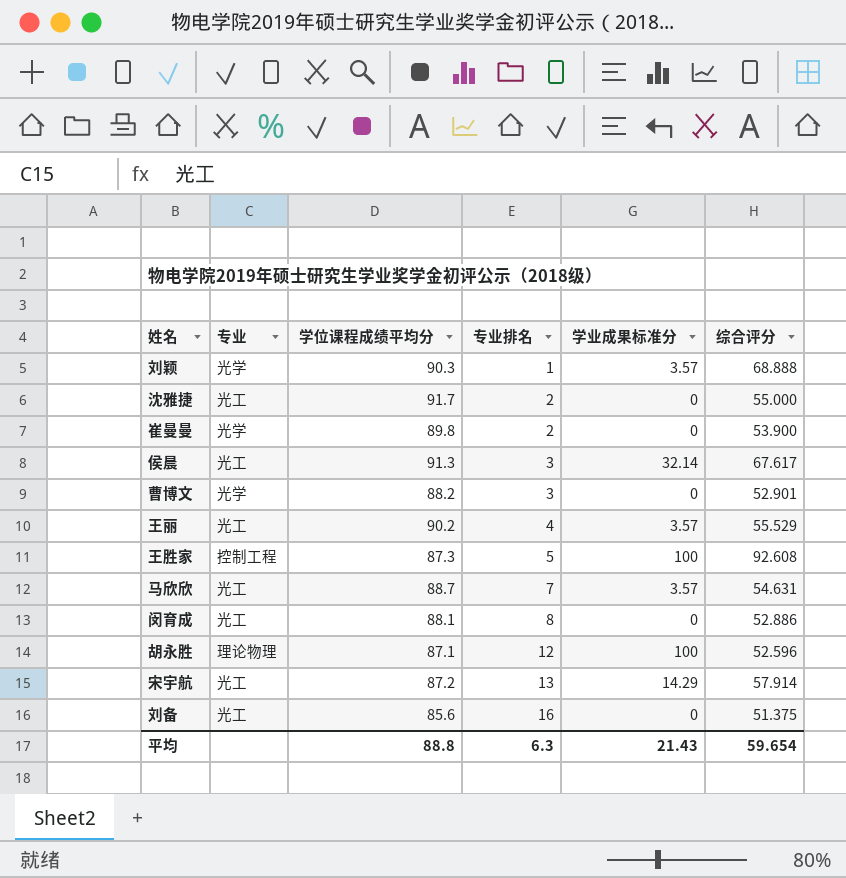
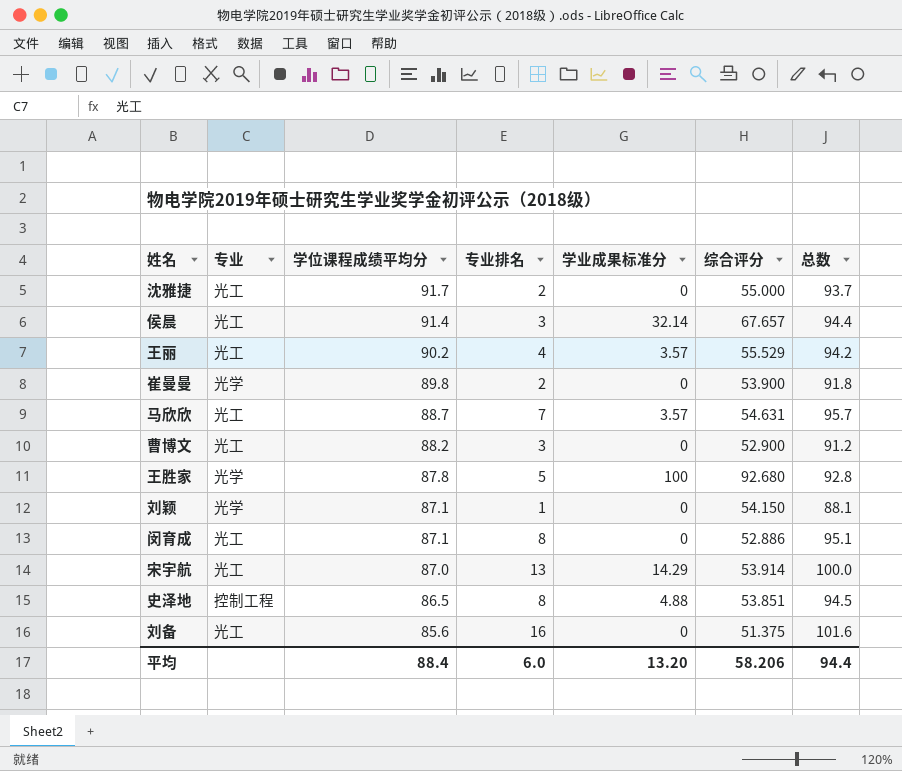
row order: 专业排名 ascending -> 学位课程成绩平均分 descending
column 总数 | formula: none -> [学位课程成绩平均分] + [专业排名]
row 胡永胜: 理论物理 | 87.1 | 12 | 100 | 52.596 -> none
侯晨 | 学位课程成绩平均分: 91.3 -> 91.4
侯晨 | 综合评分: 67.617 -> 67.657
曹博文 | 专业: 光学 -> 光工
曹博文 | 综合评分: 52.901 -> 52.900
王胜家 | 专业: 控制工程 -> 光学
王胜家 | 学位课程成绩平均分: 87.3 -> 87.8
王胜家 | 综合评分: 92.608 -> 92.680
刘颖 | 学位课程成绩平均分: 90.3 -> 87.1
刘颖 | 学业成果标准分: 3.57 -> 0
刘颖 | 综合评分: 68.888 -> 54.150
闵育成 | 学位课程成绩平均分: 88.1 -> 87.1
宋宇航 | 学位课程成绩平均分: 87.2 -> 87.0
宋宇航 | 综合评分: 57.914 -> 53.914
row 史泽地: none -> 控制工程 | 86.5 | 8 | 4.88 | 53.851 | 94.5
平均 | 学位课程成绩平均分: 88.8 -> 88.4
平均 | 专业排名: 6.3 -> 6.0
平均 | 学业成果标准分: 21.43 -> 13.20
平均 | 综合评分: 59.654 -> 58.206

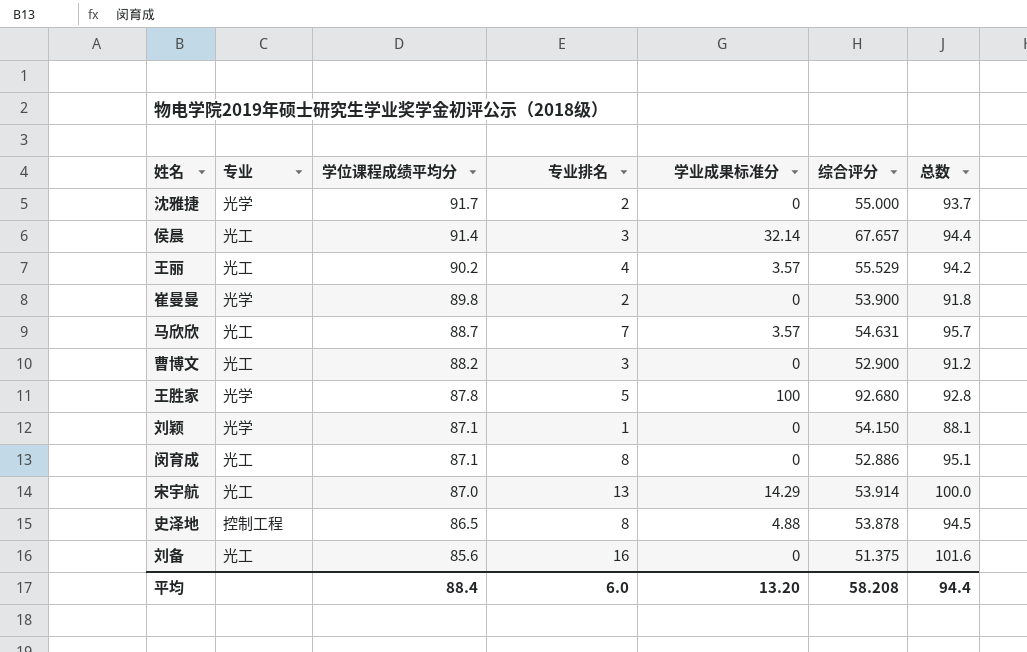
沈雅捷 | 专业: 光工 -> 光学
史泽地 | 综合评分: 53.851 -> 53.878
平均 | 综合评分: 58.206 -> 58.208

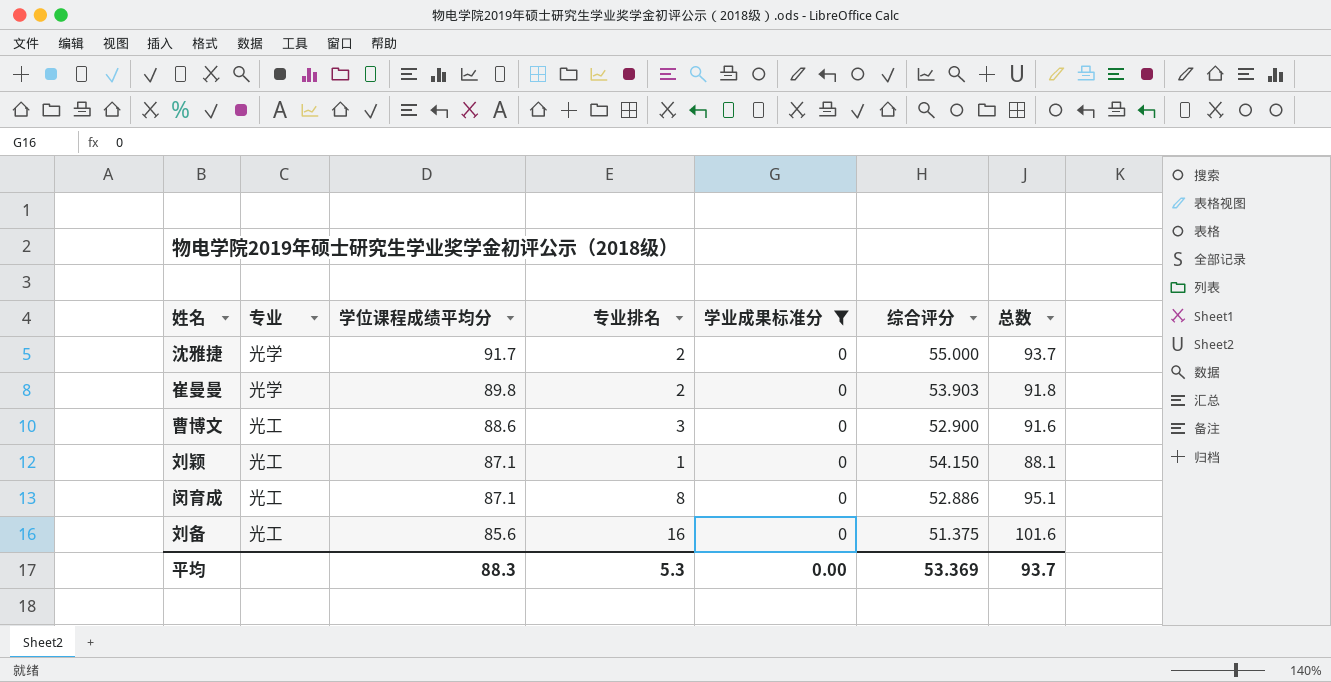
filter: none -> 学业成果标准分 = 0
崔曼曼 | 综合评分: 53.900 -> 53.903
曹博文 | 学位课程成绩平均分: 88.2 -> 88.6
曹博文 | 总数: 91.2 -> 91.6
刘颖 | 专业: 光学 -> 光工
平均 | 学位课程成绩平均分: 88.4 -> 88.3
平均 | 专业排名: 6.0 -> 5.3
平均 | 学业成果标准分: 13.20 -> 0.00
平均 | 综合评分: 58.208 -> 53.369
平均 | 总数: 94.4 -> 93.7

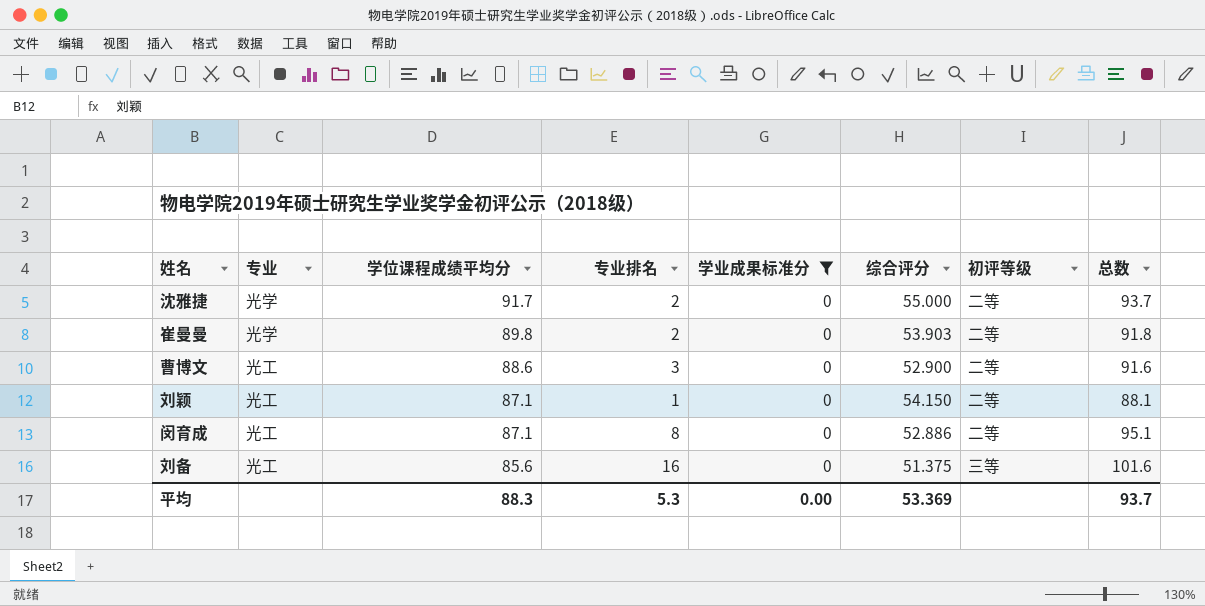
column 初评等级 | position: none -> 7

